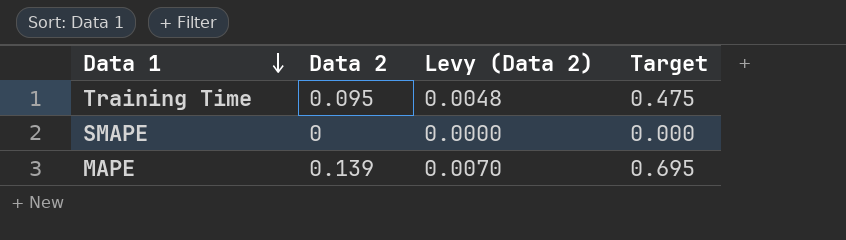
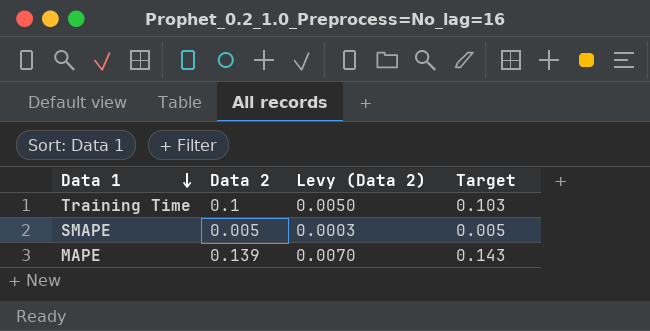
column Target | formula: [Data 2] * 5 -> [Data 2] * 1.03
Training Time | Data 2: 0.095 -> 0.1
Training Time | Levy (Data 2): 0.0048 -> 0.0050
SMAPE | Data 2: 0 -> 0.005
SMAPE | Levy (Data 2): 0.0000 -> 0.0003

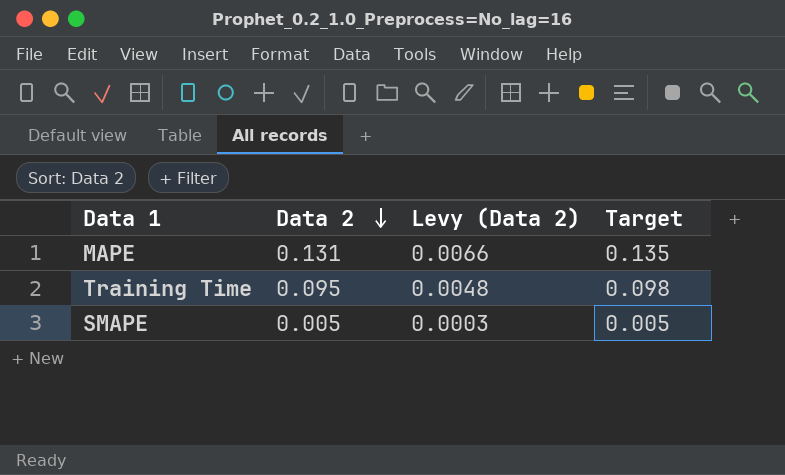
row order: Data 1 descending -> Data 2 descending
MAPE | Data 2: 0.139 -> 0.131
MAPE | Levy (Data 2): 0.0070 -> 0.0066
MAPE | Target: 0.143 -> 0.135
Training Time | Data 2: 0.1 -> 0.095
Training Time | Levy (Data 2): 0.0050 -> 0.0048
Training Time | Target: 0.103 -> 0.098

